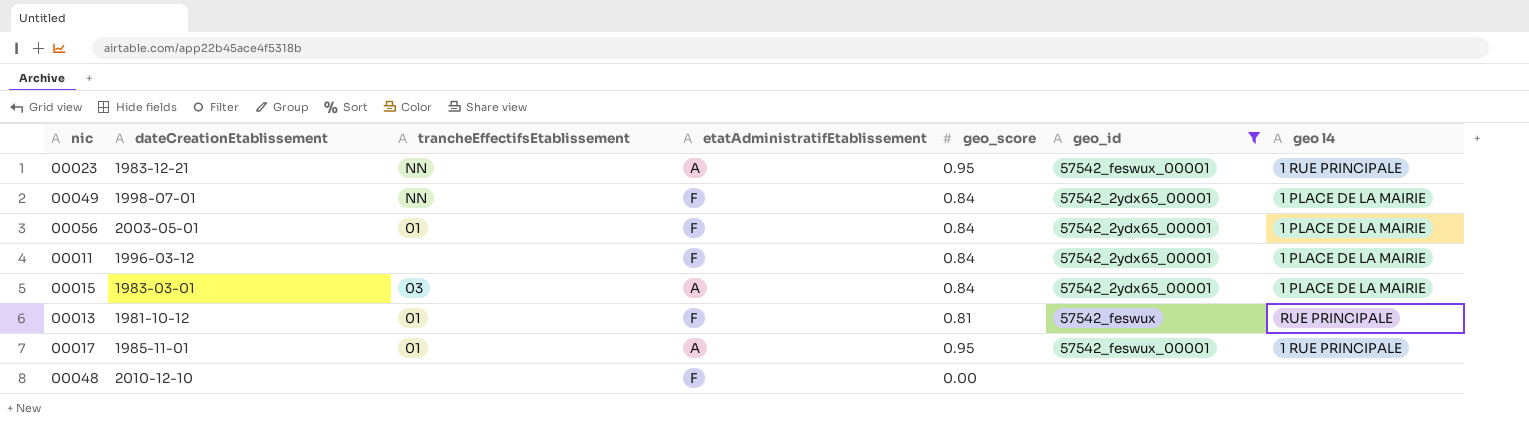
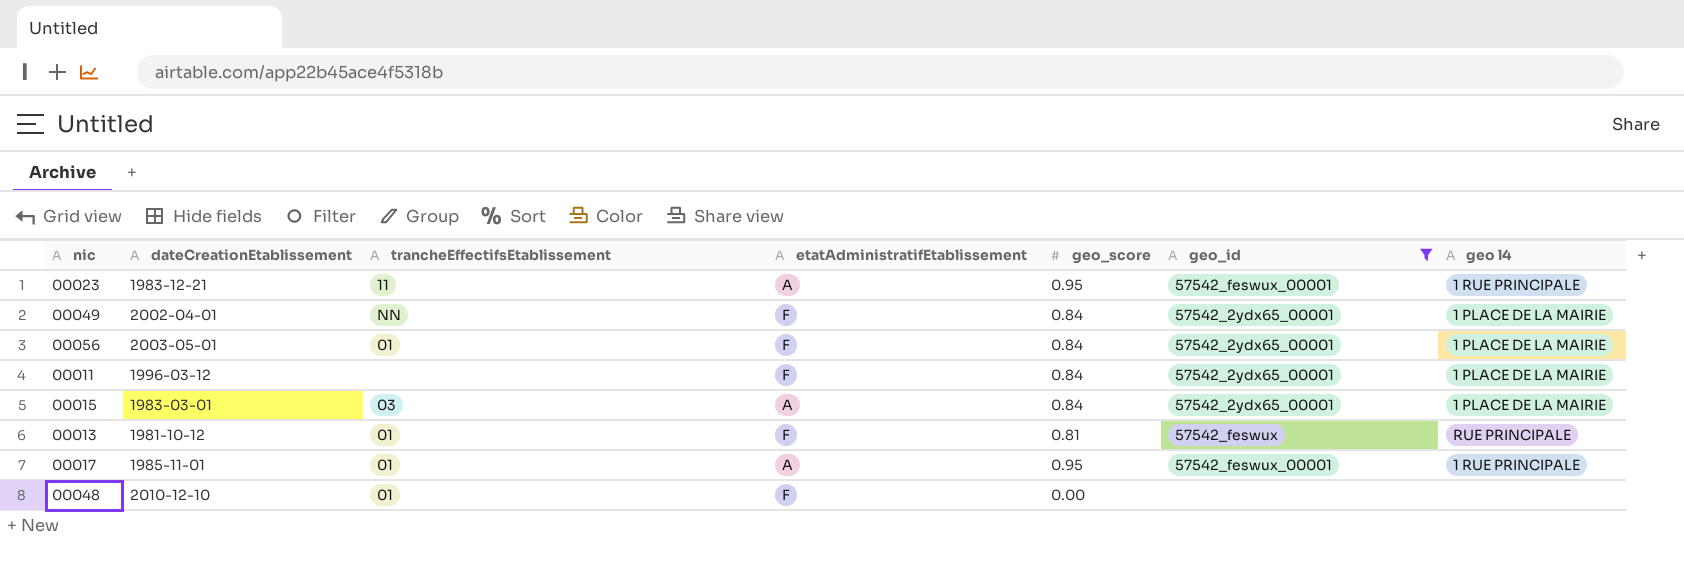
00023 | trancheEffectifsEtablissement: NN -> 11
00049 | dateCreationEtablissement: 1998-07-01 -> 2002-04-01
00048 | trancheEffectifsEtablissement: none -> 01

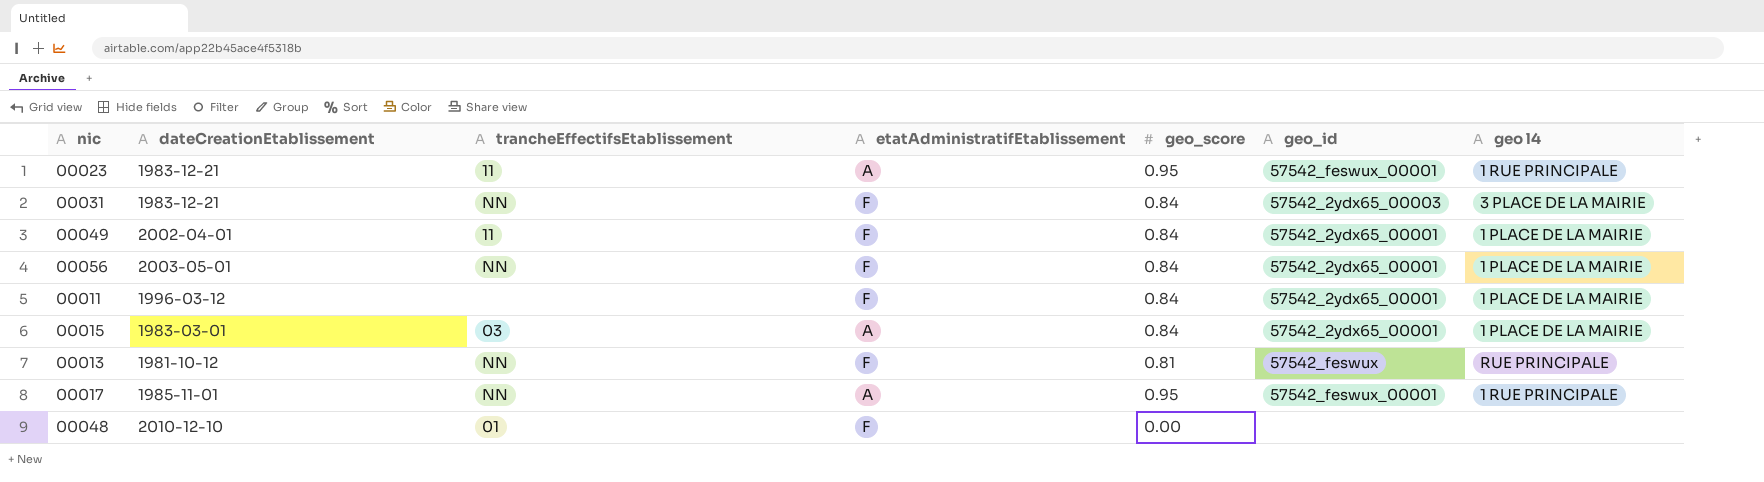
filter: geo_id != 57542_2ydx65_00003 -> none
00049 | trancheEffectifsEtablissement: NN -> 11
00056 | trancheEffectifsEtablissement: 01 -> NN
00013 | trancheEffectifsEtablissement: 01 -> NN
00017 | trancheEffectifsEtablissement: 01 -> NN

